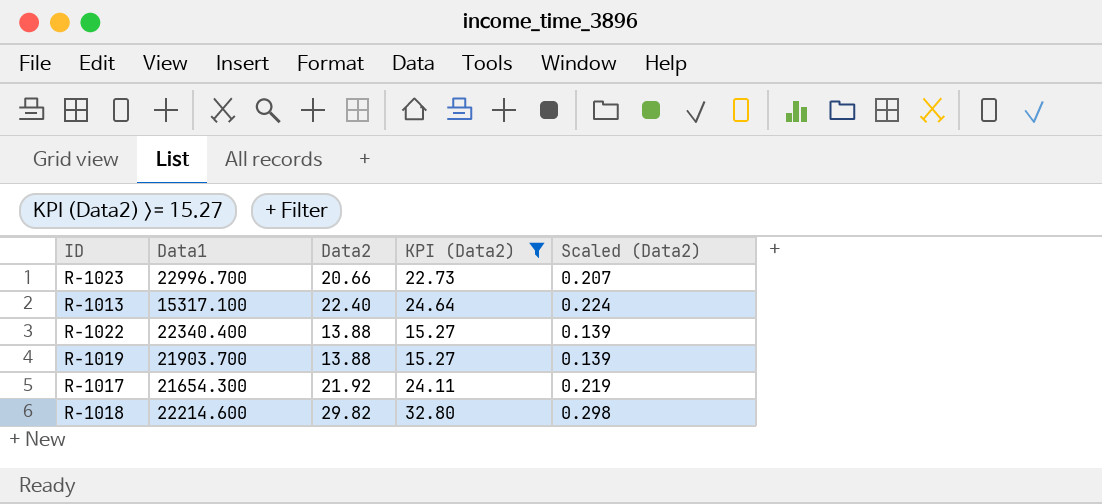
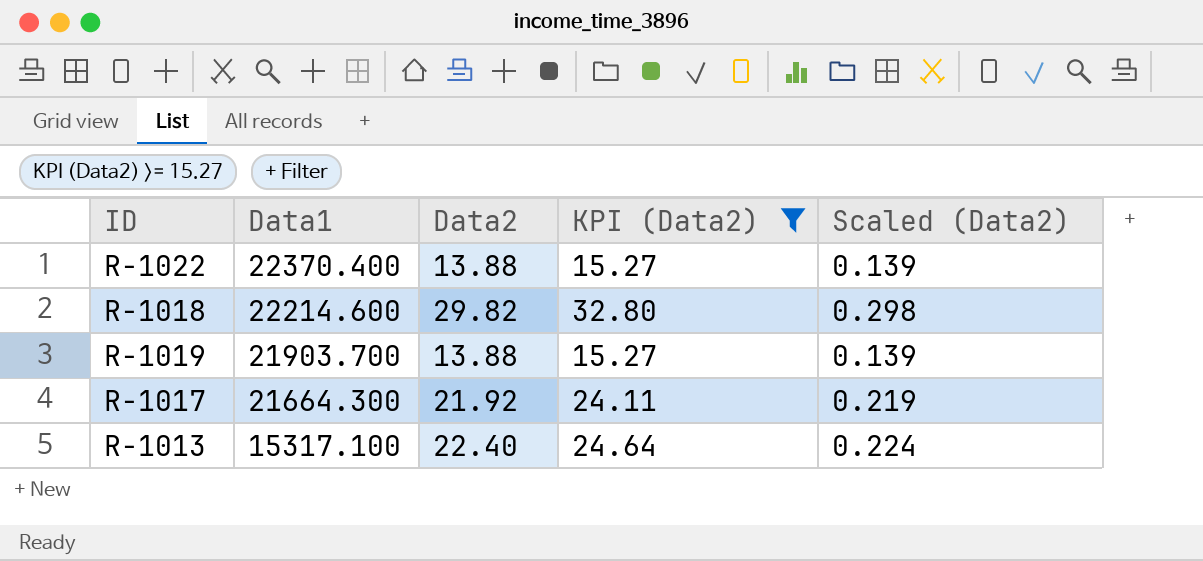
row order: none -> Data1 descending
row R-1023: 22996.700 | 20.66 | 22.73 | 0.207 -> none
R-1022 | Data1: 22340.400 -> 22370.400
R-1017 | Data1: 21654.300 -> 21664.300

